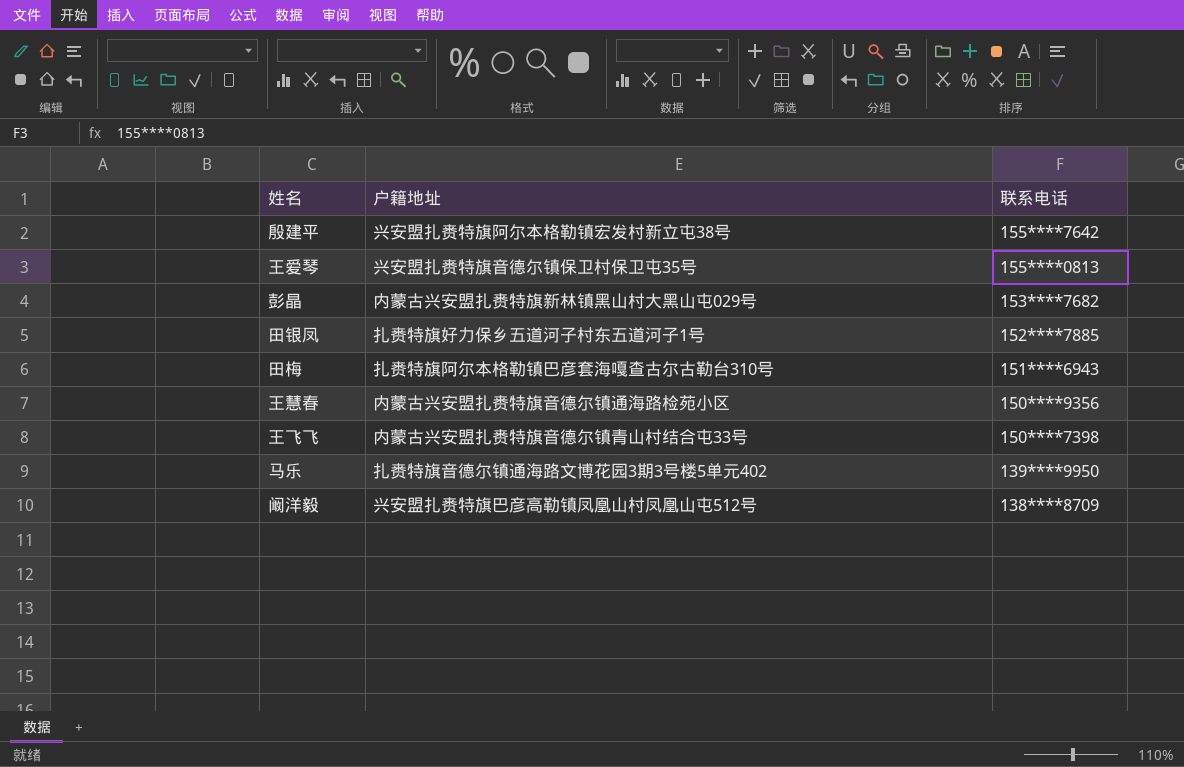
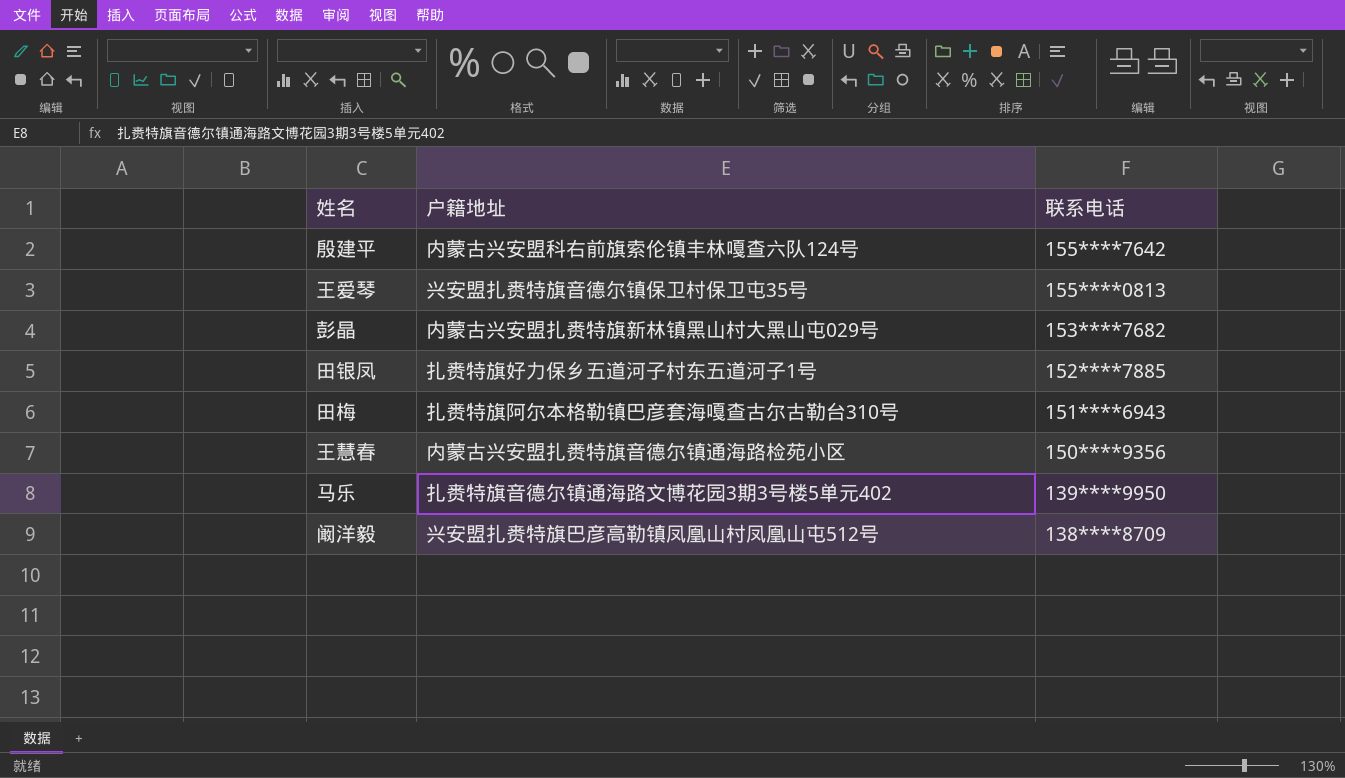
row 王飞飞: 内蒙古兴安盟扎赉特旗音德尔镇青山村结合屯33号 | 150****7398 -> none
殷建平 | 户籍地址: 兴安盟扎赉特旗阿尔本格勒镇宏发村新立屯38号 -> 内蒙古兴安盟科右前旗索伦镇丰林嘎查六队124号

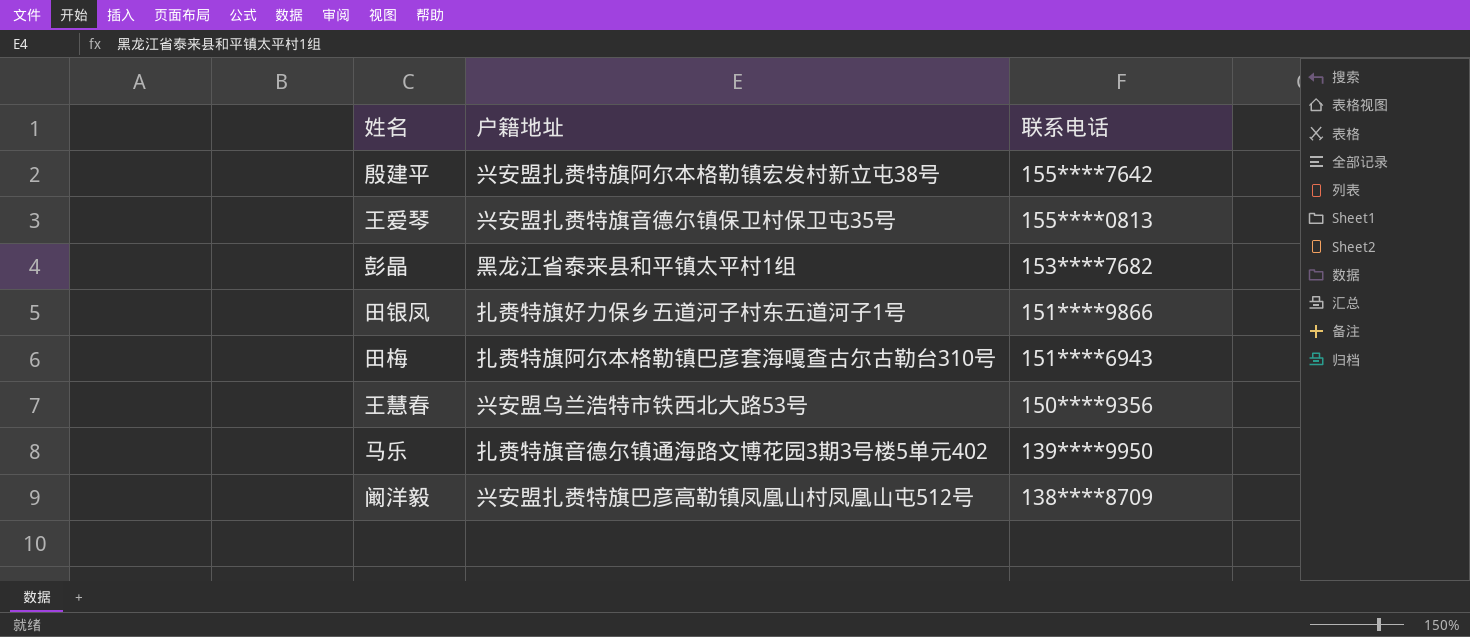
殷建平 | 户籍地址: 内蒙古兴安盟科右前旗索伦镇丰林嘎查六队124号 -> 兴安盟扎赉特旗阿尔本格勒镇宏发村新立屯38号
彭晶 | 户籍地址: 内蒙古兴安盟扎赉特旗新林镇黑山村大黑山屯029号 -> 黑龙江省泰来县和平镇太平村1组
田银凤 | 联系电话: 152****7885 -> 151****9866
王慧春 | 户籍地址: 内蒙古兴安盟扎赉特旗音德尔镇通海路检苑小区 -> 兴安盟乌兰浩特市铁西北大路53号

